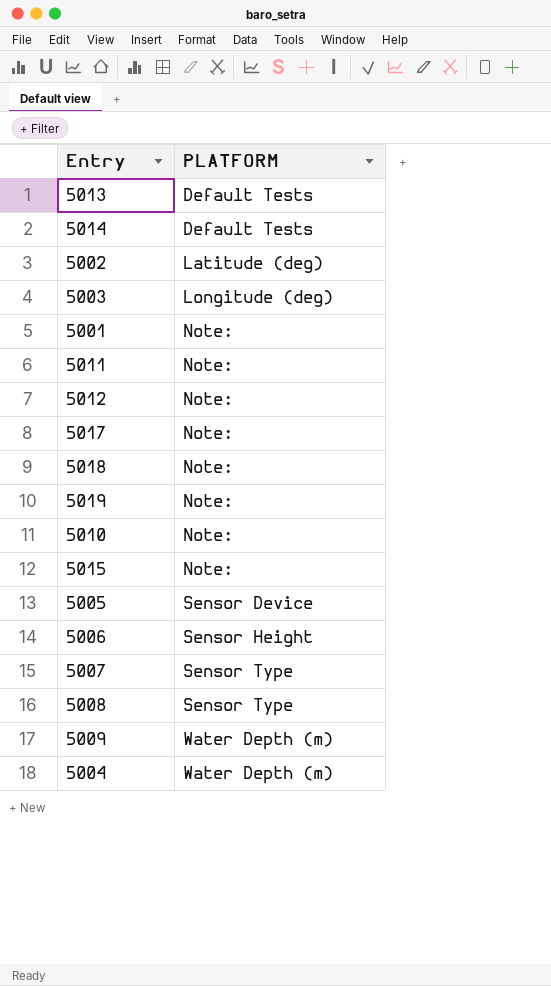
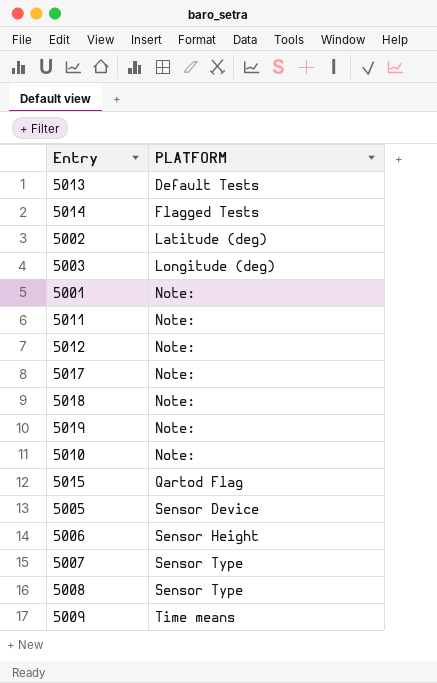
row 5004: Water Depth (m) -> none
5014 | PLATFORM: Default Tests -> Flagged Tests
5015 | PLATFORM: Note: -> Qartod Flag
5009 | PLATFORM: Water Depth (m) -> Time means

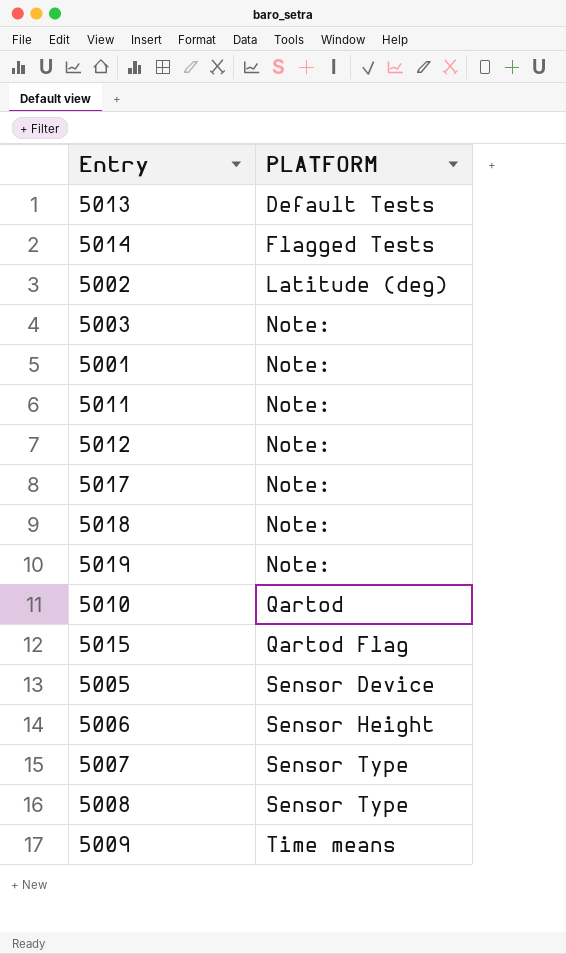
5003 | PLATFORM: Longitude (deg) -> Note:
5010 | PLATFORM: Note: -> Qartod

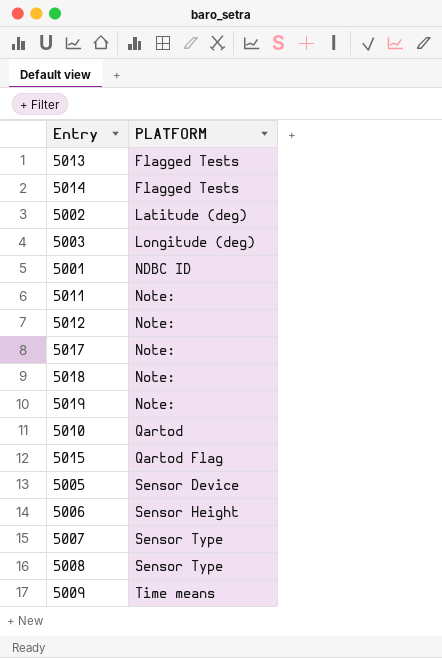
5013 | PLATFORM: Default Tests -> Flagged Tests
5003 | PLATFORM: Note: -> Longitude (deg)
5001 | PLATFORM: Note: -> NDBC ID

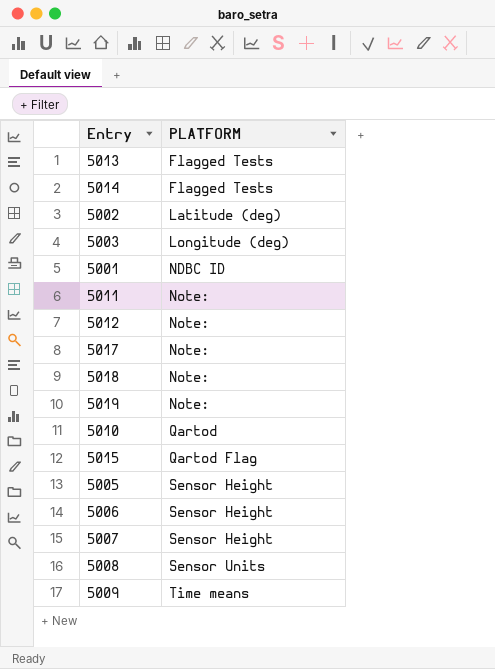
5005 | PLATFORM: Sensor Device -> Sensor Height
5007 | PLATFORM: Sensor Type -> Sensor Height
5008 | PLATFORM: Sensor Type -> Sensor Units

